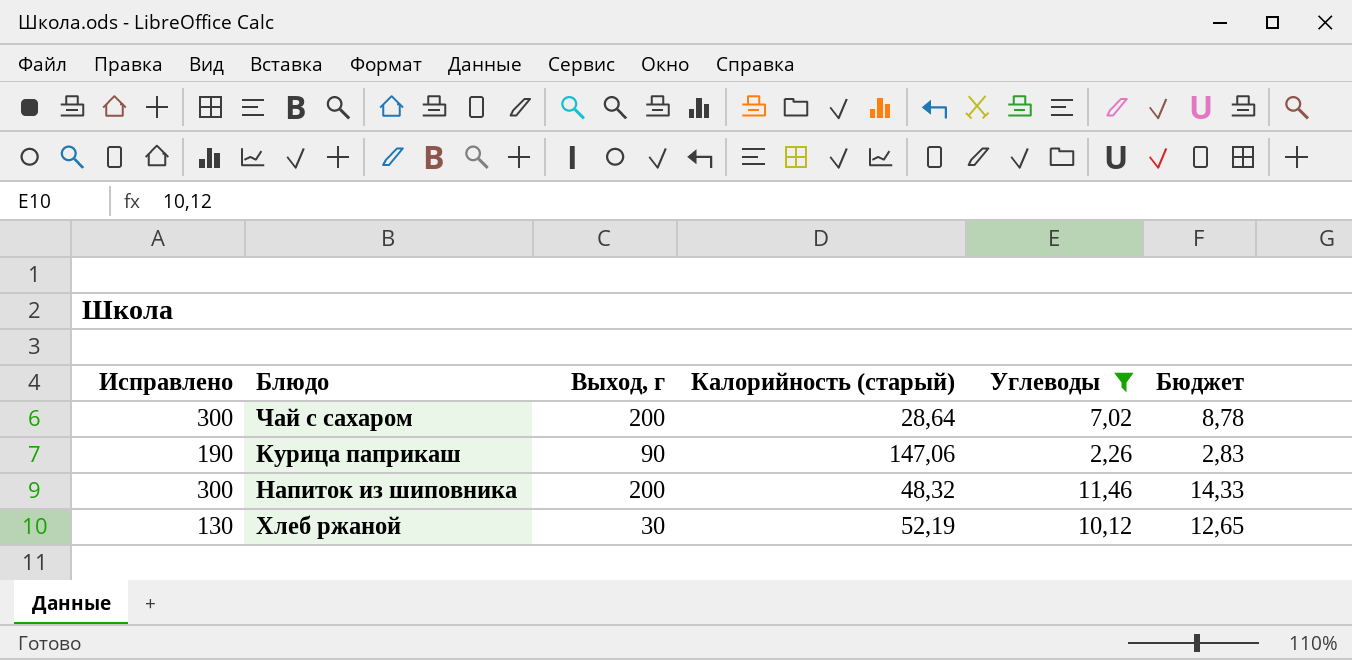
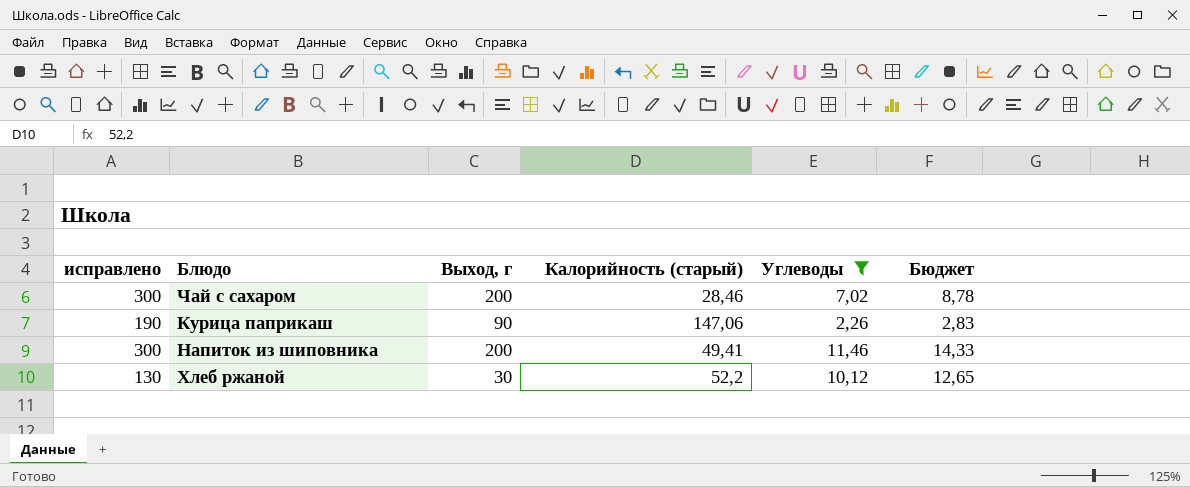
column name: Исправлено -> исправлено
Чай с сахаром | Калорийность (старый): 28,64 -> 28,46
Напиток из шиповника | Калорийность (старый): 48,32 -> 49,41
Хлеб ржаной | Калорийность (старый): 52,19 -> 52,2

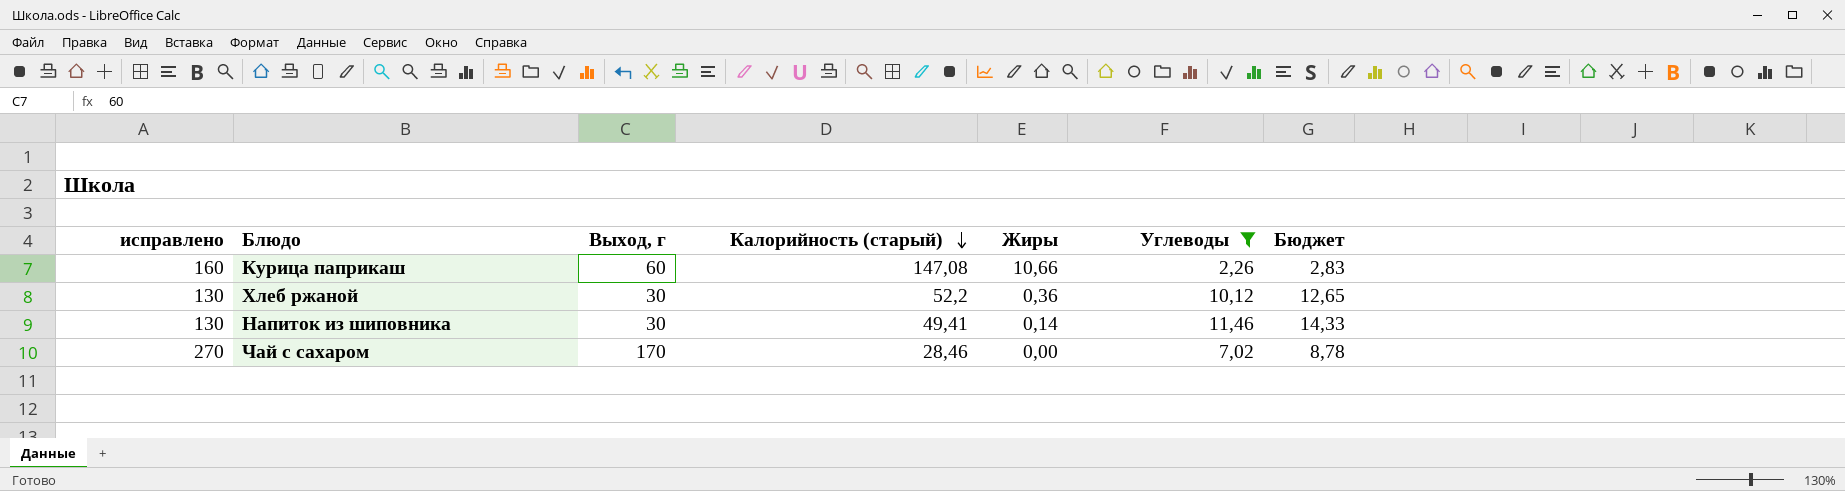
row order: none -> Калорийность (старый) descending
column Жиры | position: none -> 5
Курица паприкаш | исправлено: 190 -> 160
Курица паприкаш | Выход, г: 90 -> 60
Курица паприкаш | Калорийность (старый): 147,06 -> 147,08
Напиток из шиповника | исправлено: 300 -> 130
Напиток из шиповника | Выход, г: 200 -> 30
Чай с сахаром | исправлено: 300 -> 270
Чай с сахаром | Выход, г: 200 -> 170

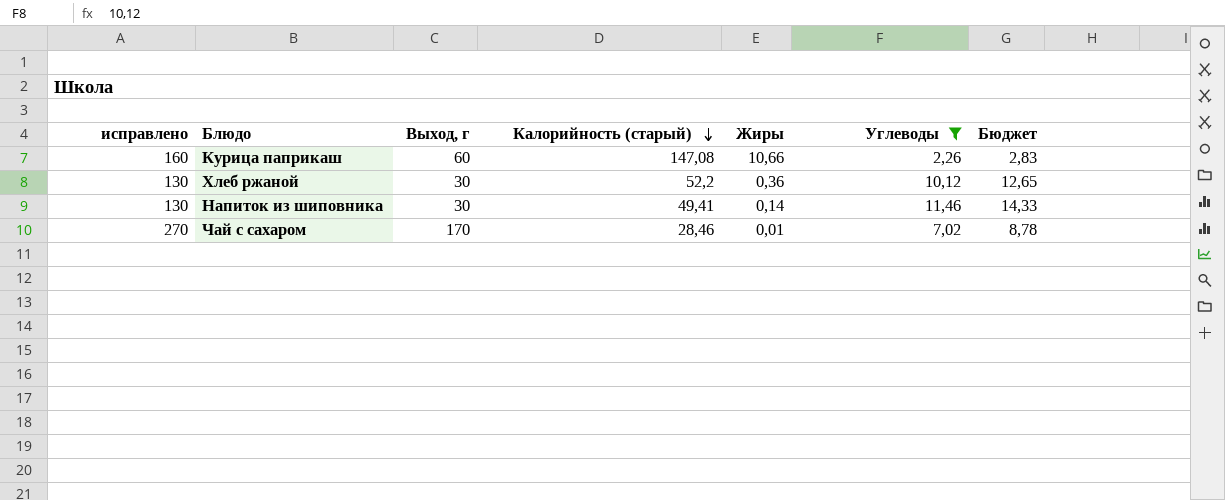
Чай с сахаром | Жиры: 0,00 -> 0,01

